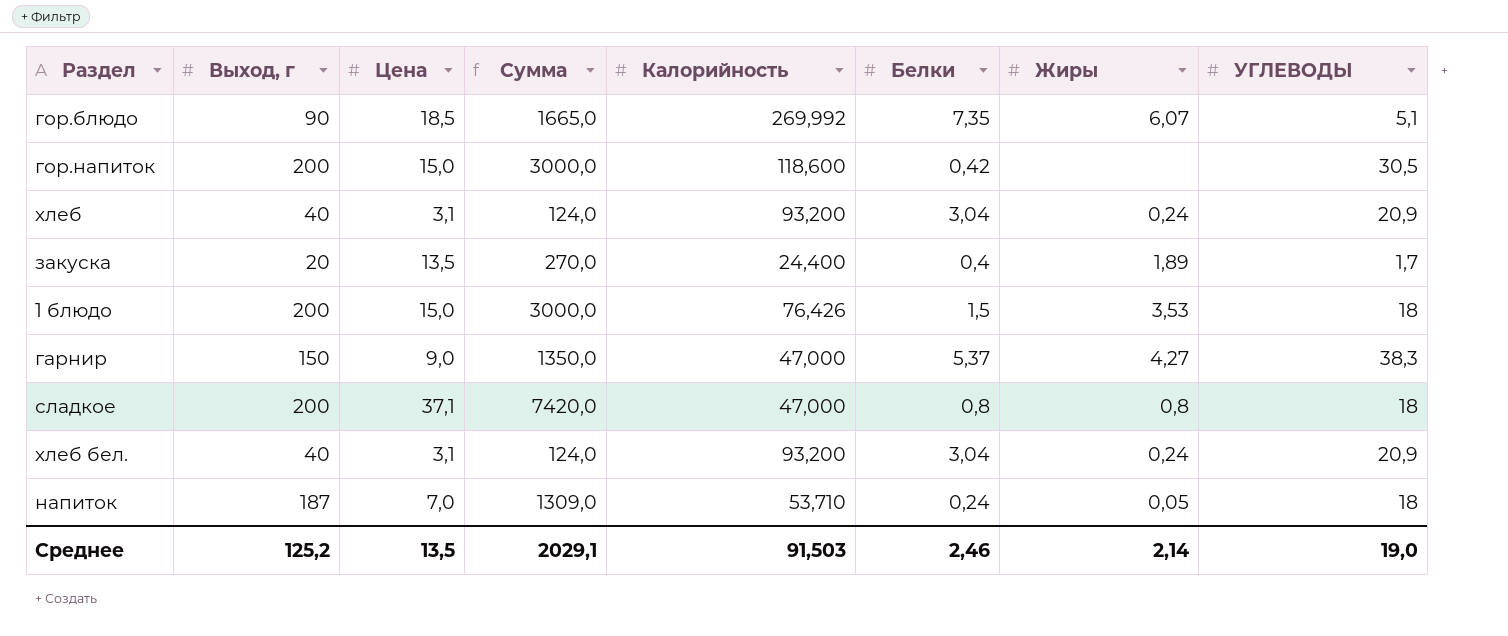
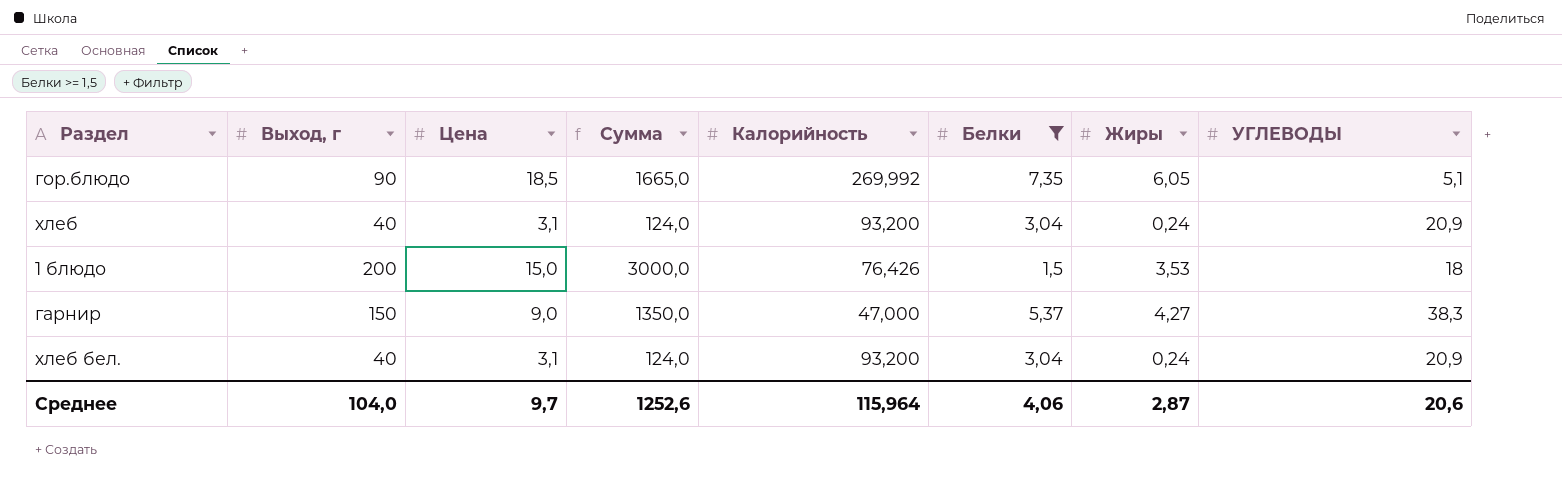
filter: none -> Белки >= 1,5
гор.блюдо | Жиры: 6,07 -> 6,05
Среднее | Выход, г: 125,2 -> 104,0
Среднее | Цена: 13,5 -> 9,7
Среднее | Сумма: 2029,1 -> 1252,6
Среднее | Калорийность: 91,503 -> 115,964
Среднее | Белки: 2,46 -> 4,06
Среднее | Жиры: 2,14 -> 2,87
Среднее | УГЛЕВОДЫ: 19,0 -> 20,6

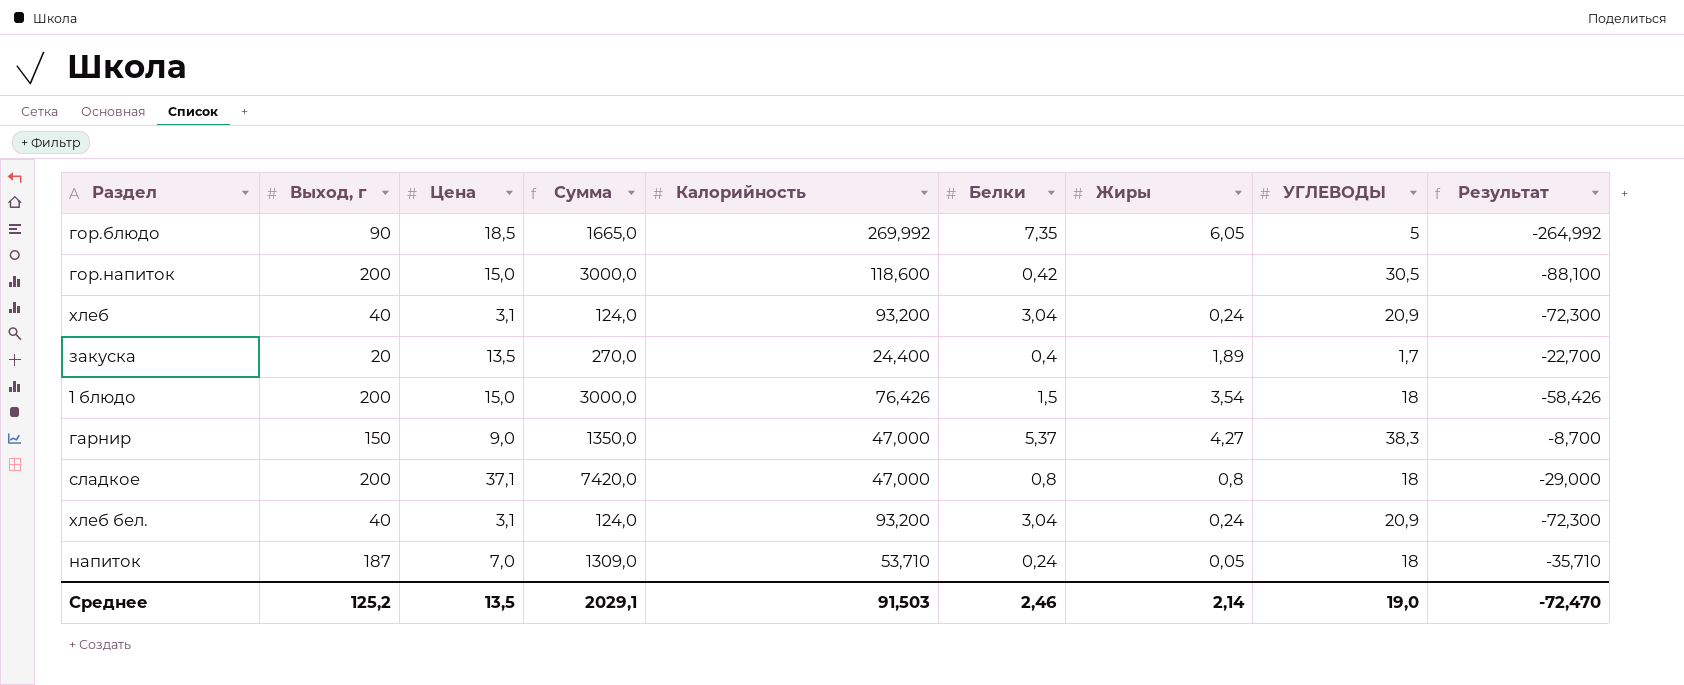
filter: Белки >= 1,5 -> none
column Результат | formula: none -> [УГЛЕВОДЫ] - [Калорийность]
гор.блюдо | УГЛЕВОДЫ: 5,1 -> 5
1 блюдо | Жиры: 3,53 -> 3,54
Среднее | Выход, г: 104,0 -> 125,2
Среднее | Цена: 9,7 -> 13,5
Среднее | Сумма: 1252,6 -> 2029,1
Среднее | Калорийность: 115,964 -> 91,503
Среднее | Белки: 4,06 -> 2,46
Среднее | Жиры: 2,87 -> 2,14
Среднее | УГЛЕВОДЫ: 20,6 -> 19,0

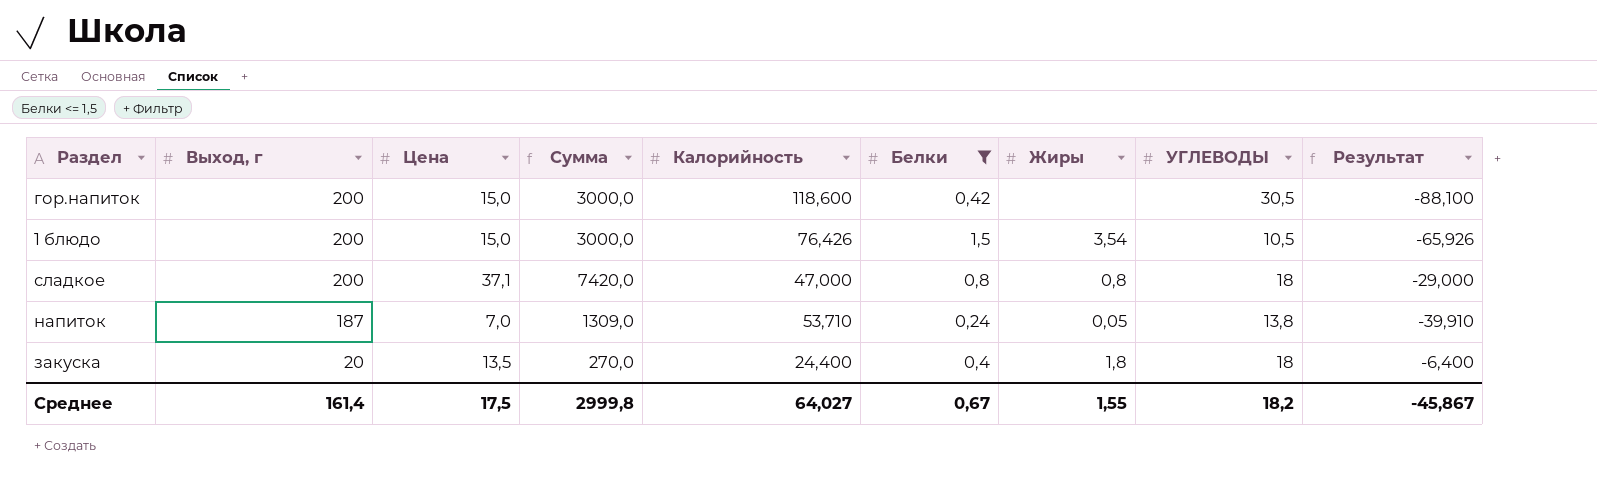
filter: none -> Белки <= 1,5
row order: none -> Выход, г descending
1 блюдо | УГЛЕВОДЫ: 18 -> 10,5
1 блюдо | Результат: -58,426 -> -65,926
напиток | УГЛЕВОДЫ: 18 -> 13,8
напиток | Результат: -35,710 -> -39,910
закуска | Жиры: 1,89 -> 1,8
закуска | УГЛЕВОДЫ: 1,7 -> 18
закуска | Результат: -22,700 -> -6,400
Среднее | Выход, г: 125,2 -> 161,4
Среднее | Цена: 13,5 -> 17,5
Среднее | Сумма: 2029,1 -> 2999,8
Среднее | Калорийность: 91,503 -> 64,027
Среднее | Белки: 2,46 -> 0,67
Среднее | Жиры: 2,14 -> 1,55
Среднее | УГЛЕВОДЫ: 19,0 -> 18,2
Среднее | Результат: -72,470 -> -45,867

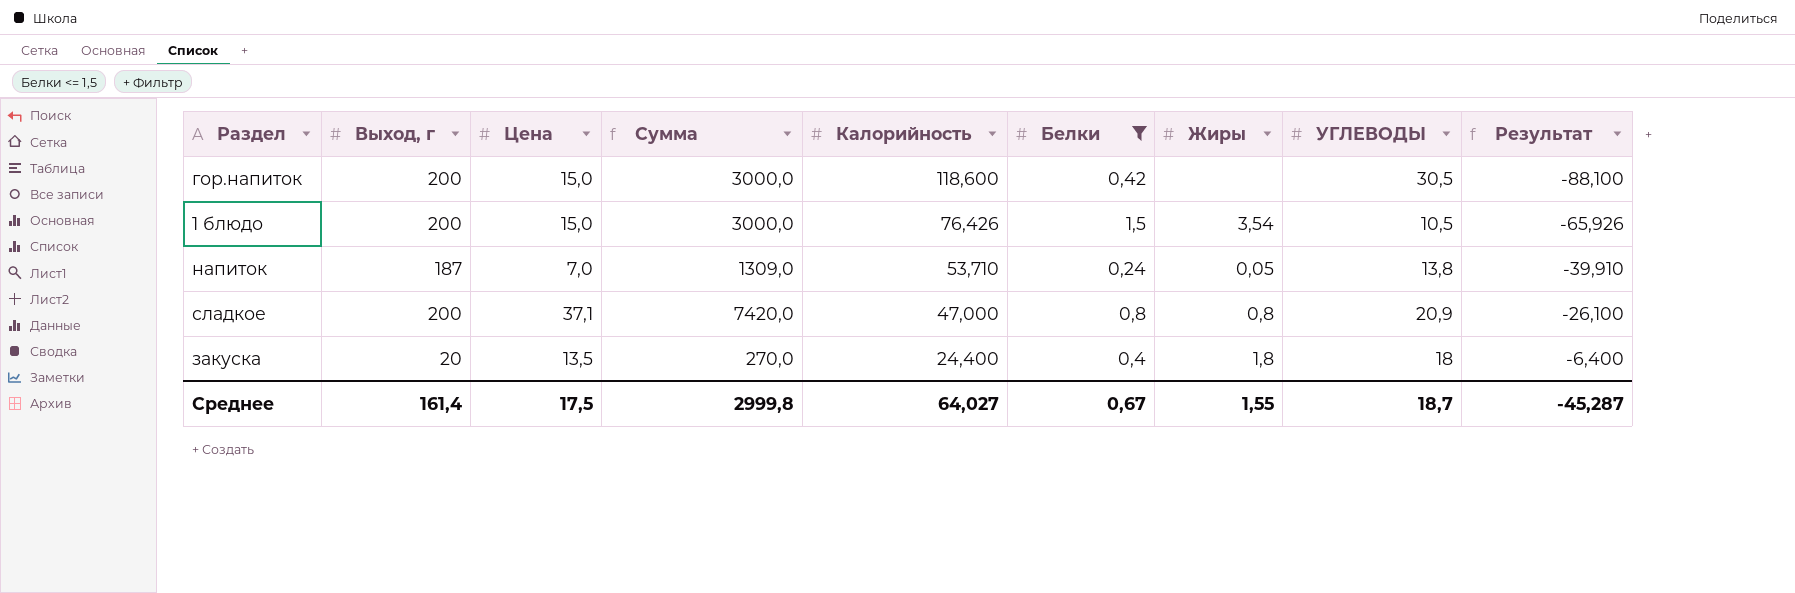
row order: Выход, г descending -> Калорийность descending
сладкое | УГЛЕВОДЫ: 18 -> 20,9
сладкое | Результат: -29,000 -> -26,100
Среднее | УГЛЕВОДЫ: 18,2 -> 18,7
Среднее | Результат: -45,867 -> -45,287

